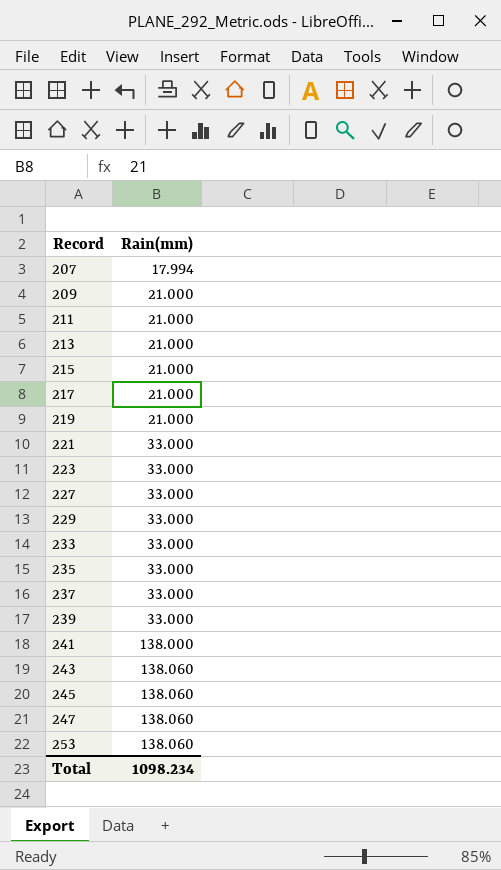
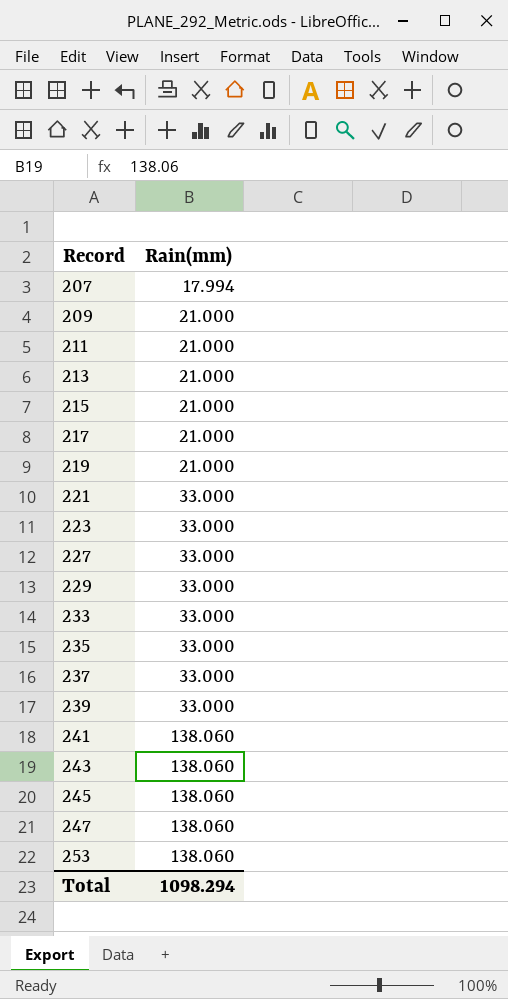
241 | Rain(mm): 138.000 -> 138.060
Total | Rain(mm): 1098.234 -> 1098.294

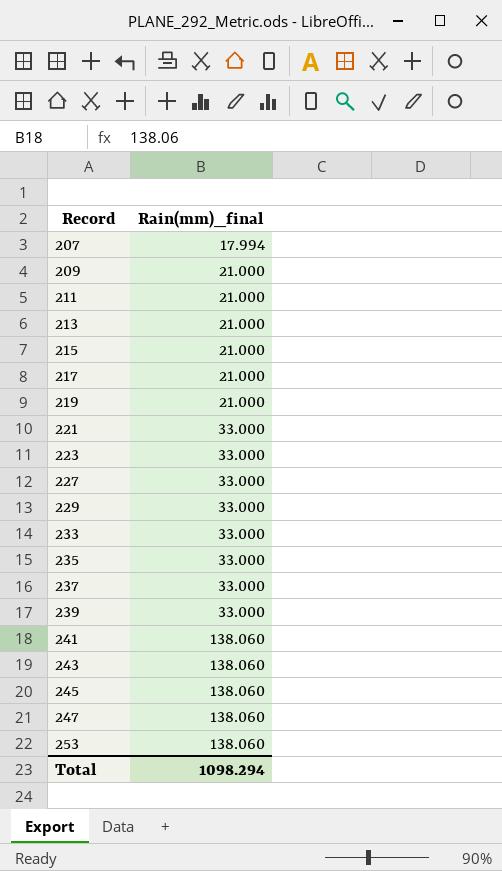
column name: Rain(mm) -> Rain(mm)_final

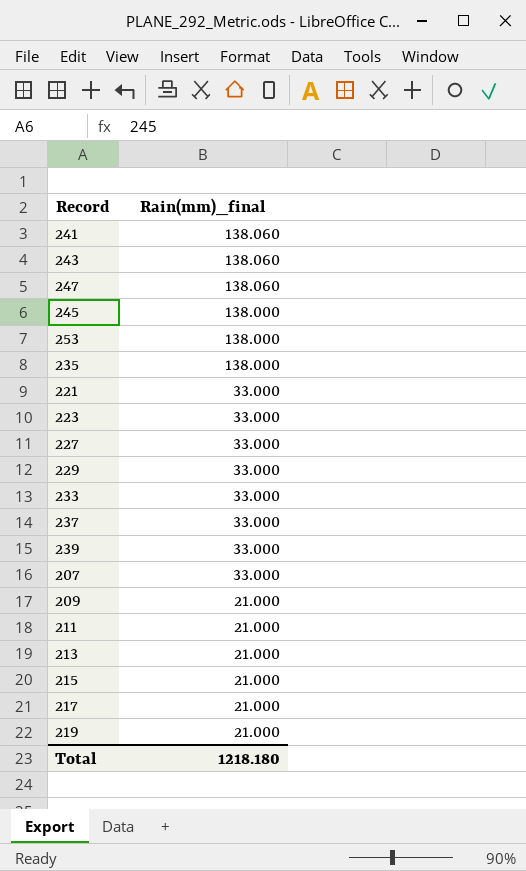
row order: Record ascending -> Rain(mm)_final descending
245 | Rain(mm)_final: 138.060 -> 138.000
253 | Rain(mm)_final: 138.060 -> 138.000
235 | Rain(mm)_final: 33.000 -> 138.000
207 | Rain(mm)_final: 17.994 -> 33.000
Total | Rain(mm)_final: 1098.294 -> 1218.180

